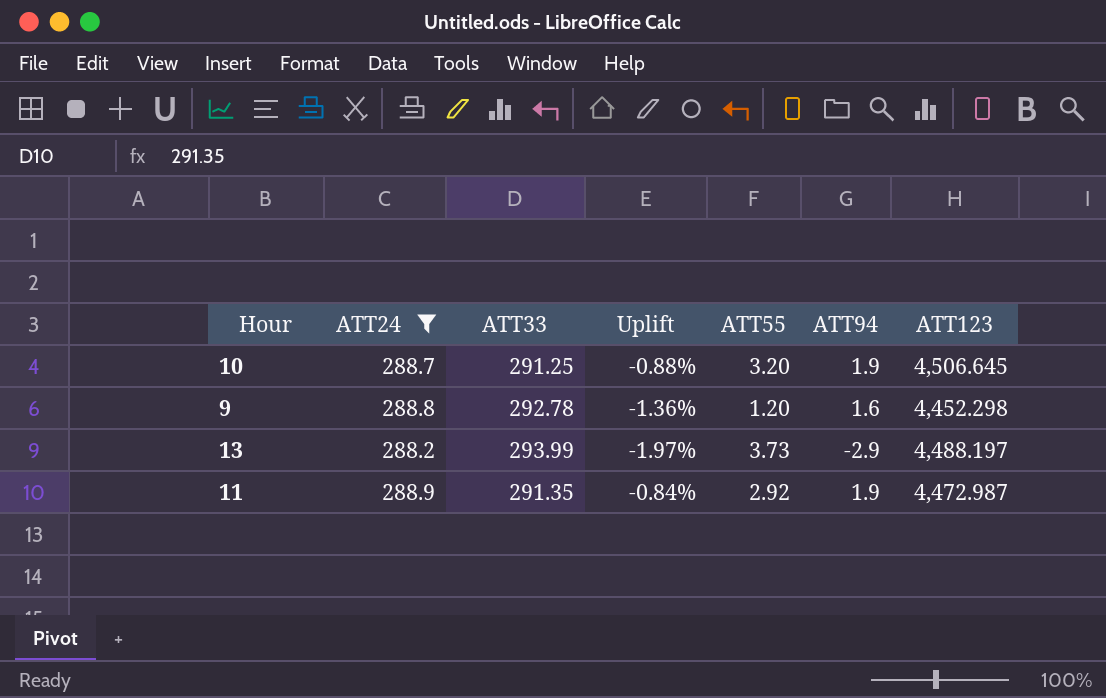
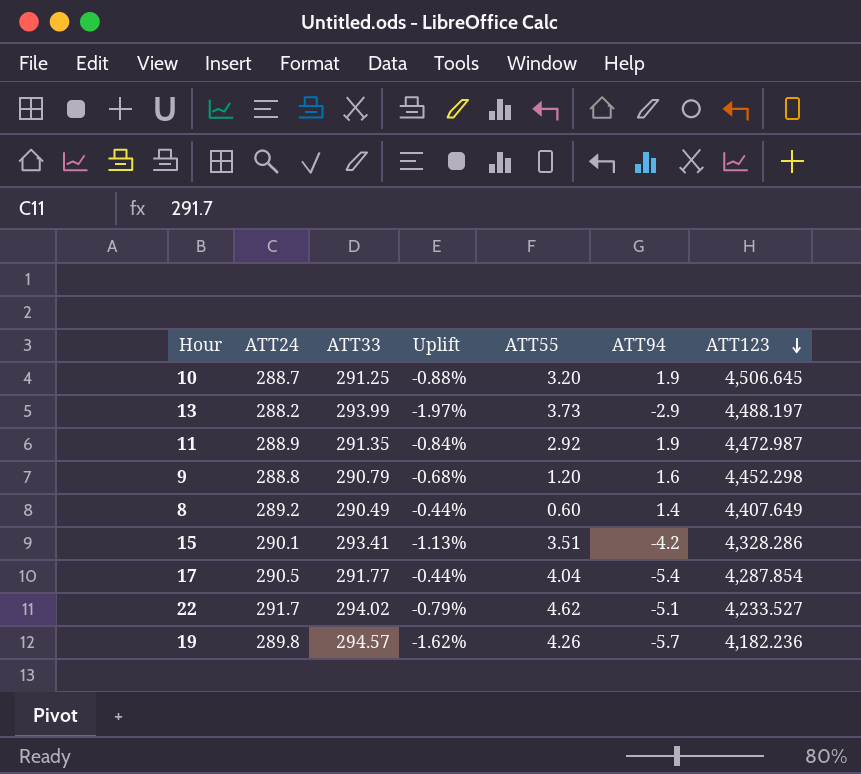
filter: ATT24 <= 288.9 -> none
row order: none -> ATT123 descending
9 | ATT33: 292.78 -> 290.79
9 | Uplift: -1.36% -> -0.68%

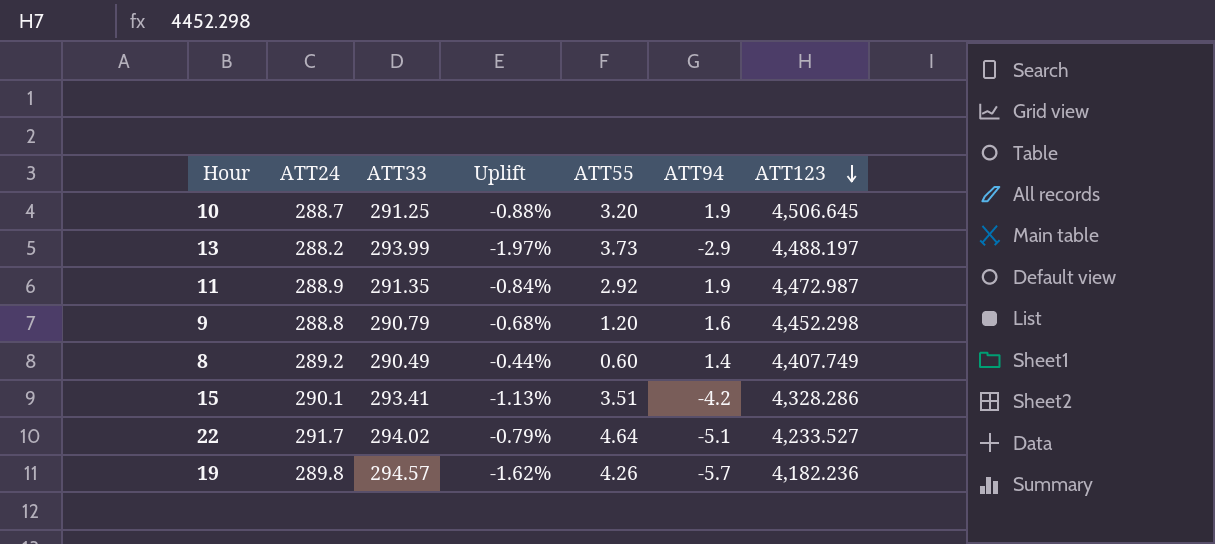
row 17: 290.5 | 291.77 | -0.44% | 4.04 | -5.4 | 4,287.854 -> none
8 | ATT123: 4,407.649 -> 4,407.749
22 | ATT55: 4.62 -> 4.64

